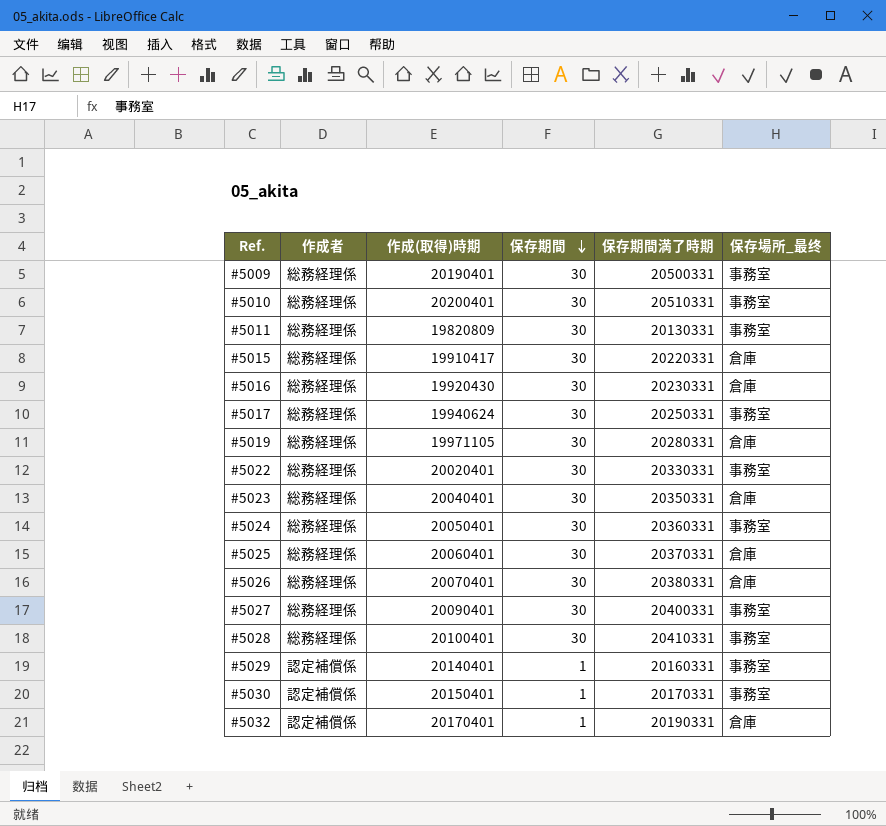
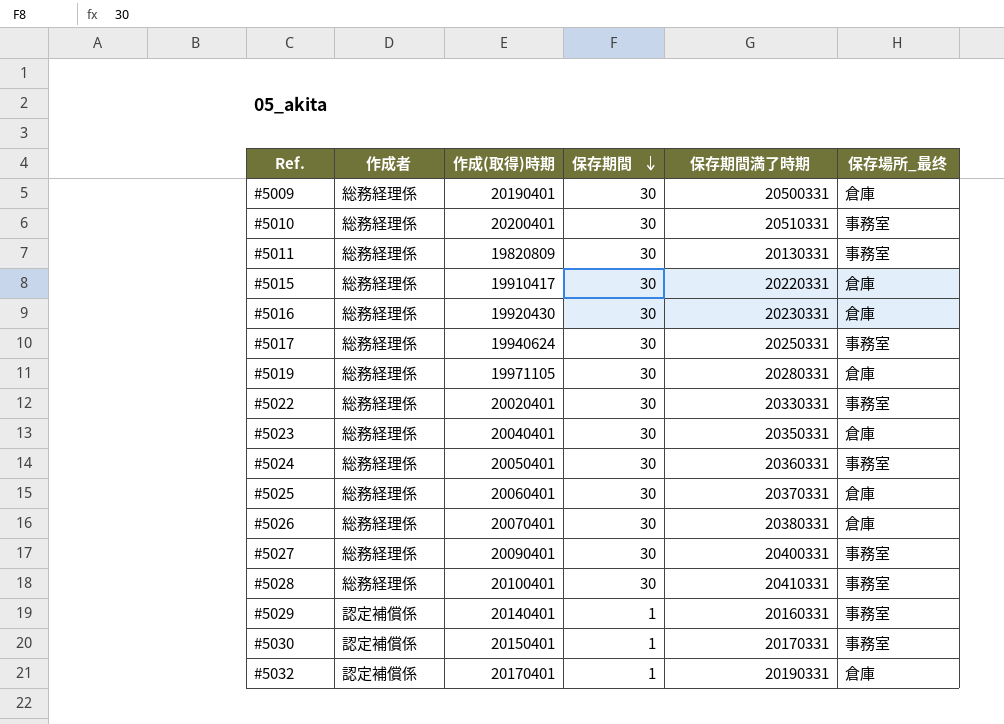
#5009 | 保存場所_最终: 事務室 -> 倉庫

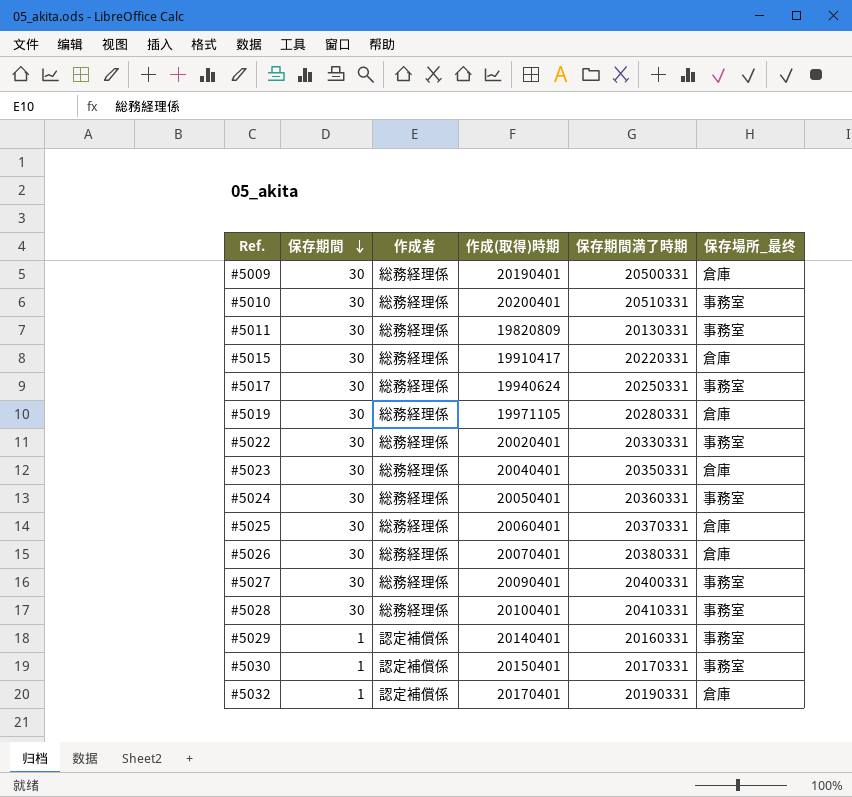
column 保存期間 | position: 4 -> 2
row #5016: 総務経理係 | 19920430 | 30 | 20230331 | 倉庫 -> none

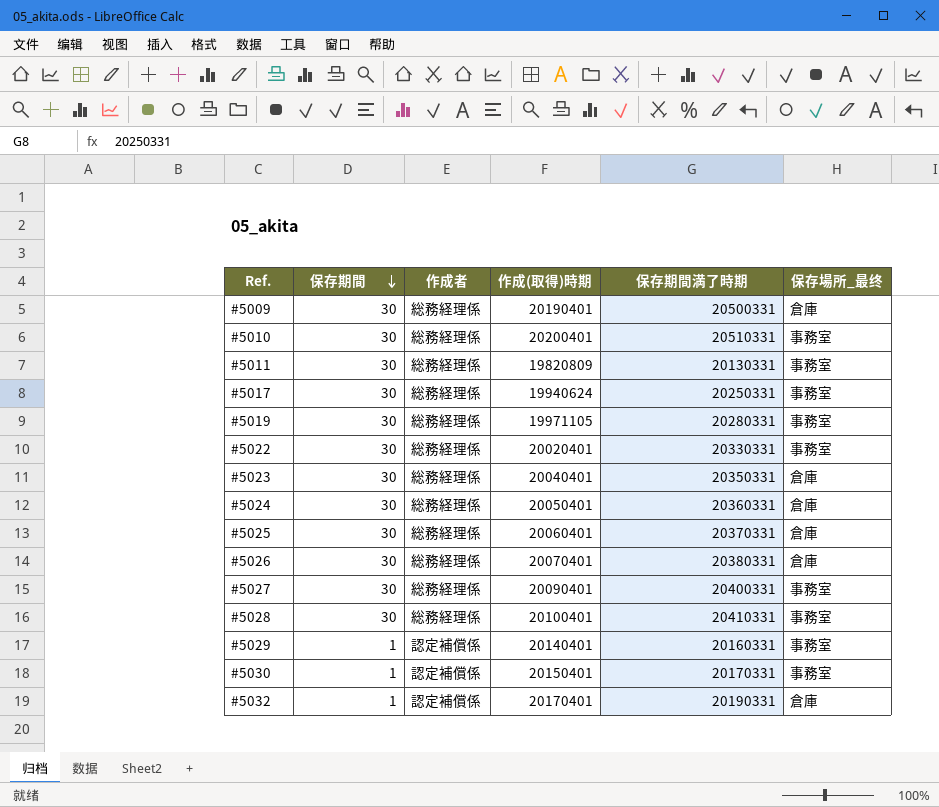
row #5015: 30 | 総務経理係 | 19910417 | 20220331 | 倉庫 -> none
#5019 | 保存場所_最终: 倉庫 -> 事務室
#5024 | 保存場所_最终: 事務室 -> 倉庫

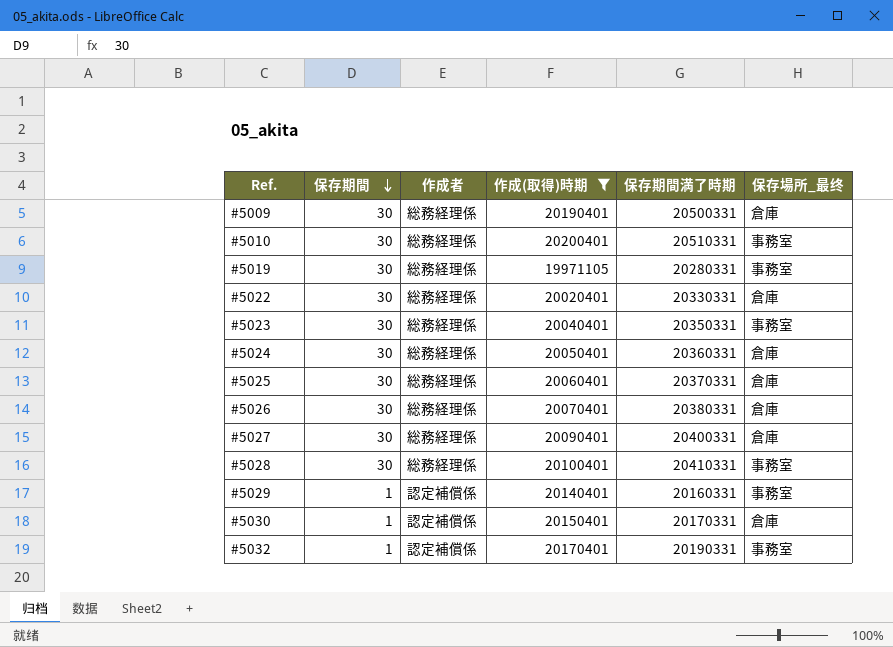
filter: none -> 作成(取得)時期 >= 19971105
#5022 | 保存場所_最终: 事務室 -> 倉庫
#5023 | 保存場所_最终: 倉庫 -> 事務室
#5027 | 保存場所_最终: 事務室 -> 倉庫
#5030 | 保存場所_最终: 事務室 -> 倉庫
#5032 | 保存場所_最终: 倉庫 -> 事務室

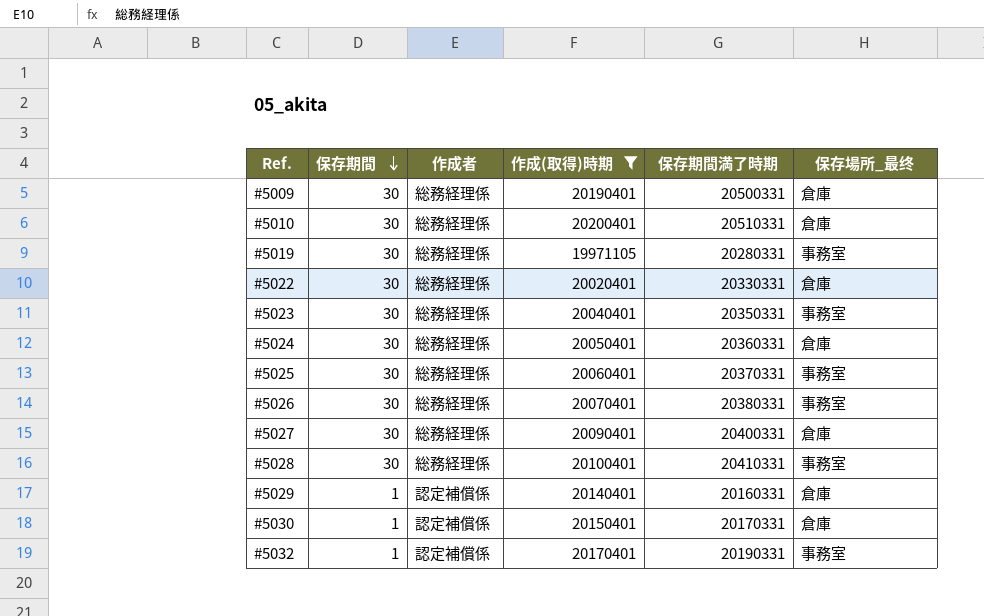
#5010 | 保存場所_最终: 事務室 -> 倉庫
#5025 | 保存場所_最终: 倉庫 -> 事務室
#5026 | 保存場所_最终: 倉庫 -> 事務室
#5029 | 保存場所_最终: 事務室 -> 倉庫

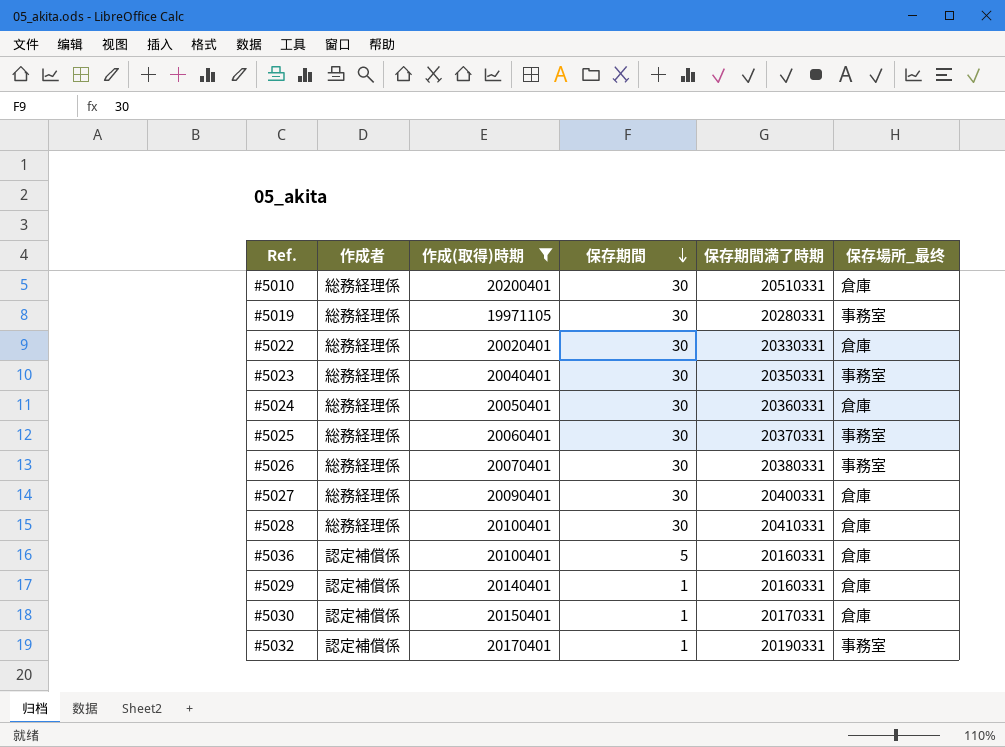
column 保存期間 | position: 2 -> 4
row #5009: 30 | 総務経理係 | 20190401 | 20500331 | 倉庫 -> none
#5028 | 保存場所_最终: 事務室 -> 倉庫
row #5036: none -> 認定補償係 | 20100401 | 5 | 20160331 | 倉庫

